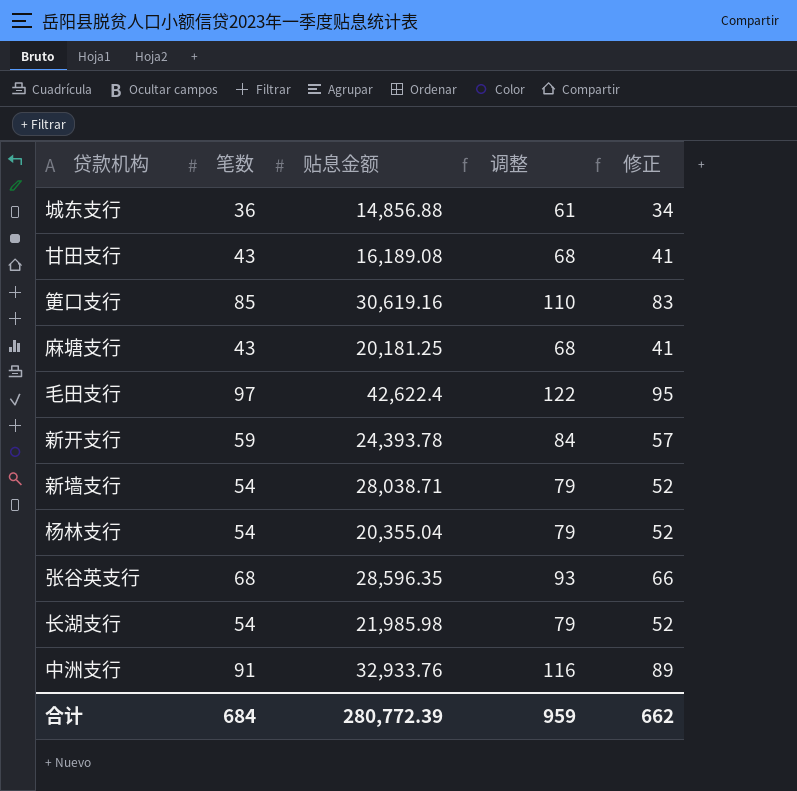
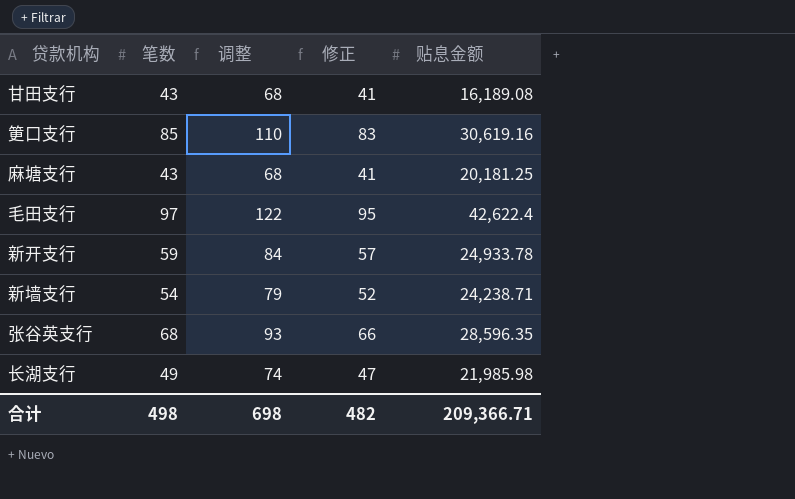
column 贴息金额 | position: 3 -> 5
row 城东支行: 36 | 14,856.88 | 61 | 34 -> none
row 杨林支行: 54 | 20,355.04 | 79 | 52 -> none
row 中洲支行: 91 | 32,933.76 | 116 | 89 -> none
新开支行 | 贴息金额: 24,393.78 -> 24,933.78
新墙支行 | 贴息金额: 28,038.71 -> 24,238.71
长湖支行 | 笔数: 54 -> 49
长湖支行 | 调整: 79 -> 74
长湖支行 | 修正: 52 -> 47
合计 | 笔数: 684 -> 498
合计 | 调整: 959 -> 698
合计 | 修正: 662 -> 482
合计 | 贴息金额: 280,772.39 -> 209,366.71

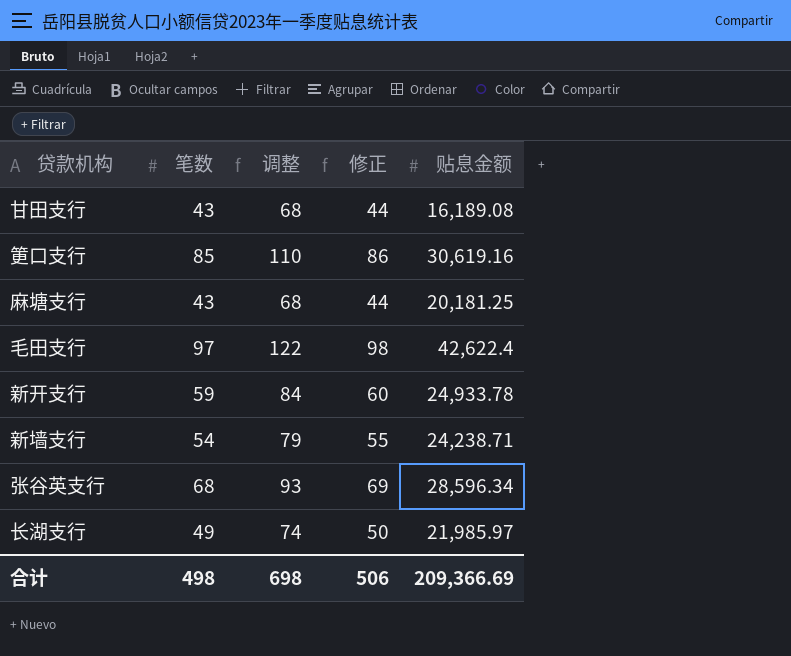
column 修正 | formula: [笔数] - 2 -> [笔数] + 1
张谷英支行 | 贴息金额: 28,596.35 -> 28,596.34
长湖支行 | 贴息金额: 21,985.98 -> 21,985.97
合计 | 修正: 482 -> 506
合计 | 贴息金额: 209,366.71 -> 209,366.69

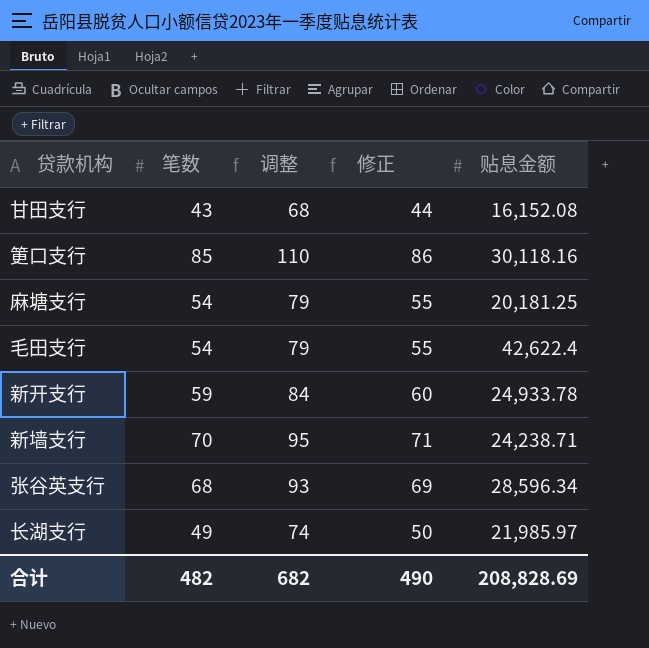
甘田支行 | 贴息金额: 16,189.08 -> 16,152.08
筻口支行 | 贴息金额: 30,619.16 -> 30,118.16
麻塘支行 | 笔数: 43 -> 54
麻塘支行 | 调整: 68 -> 79
麻塘支行 | 修正: 44 -> 55
毛田支行 | 笔数: 97 -> 54
毛田支行 | 调整: 122 -> 79
毛田支行 | 修正: 98 -> 55
新墙支行 | 笔数: 54 -> 70
新墙支行 | 调整: 79 -> 95
新墙支行 | 修正: 55 -> 71
合计 | 笔数: 498 -> 482
合计 | 调整: 698 -> 682
合计 | 修正: 506 -> 490
合计 | 贴息金额: 209,366.69 -> 208,828.69

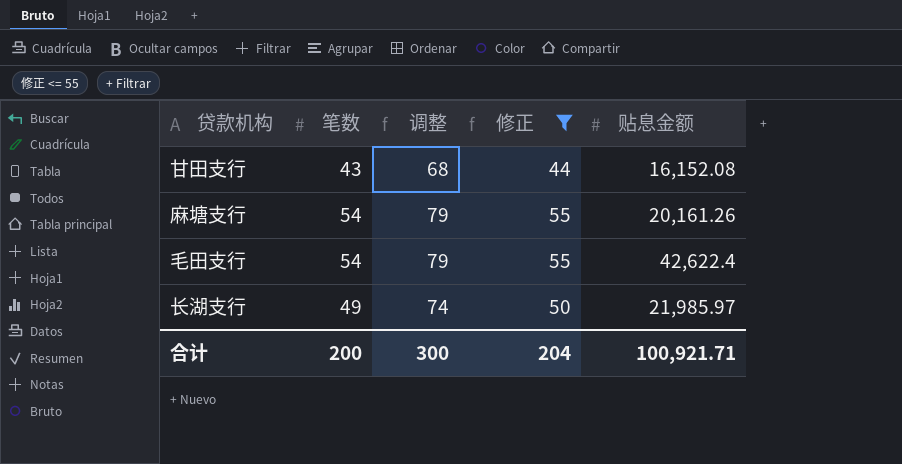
filter: none -> 修正 <= 55
麻塘支行 | 贴息金额: 20,181.25 -> 20,161.26
合计 | 笔数: 482 -> 200
合计 | 调整: 682 -> 300
合计 | 修正: 490 -> 204
合计 | 贴息金额: 208,828.69 -> 100,921.71

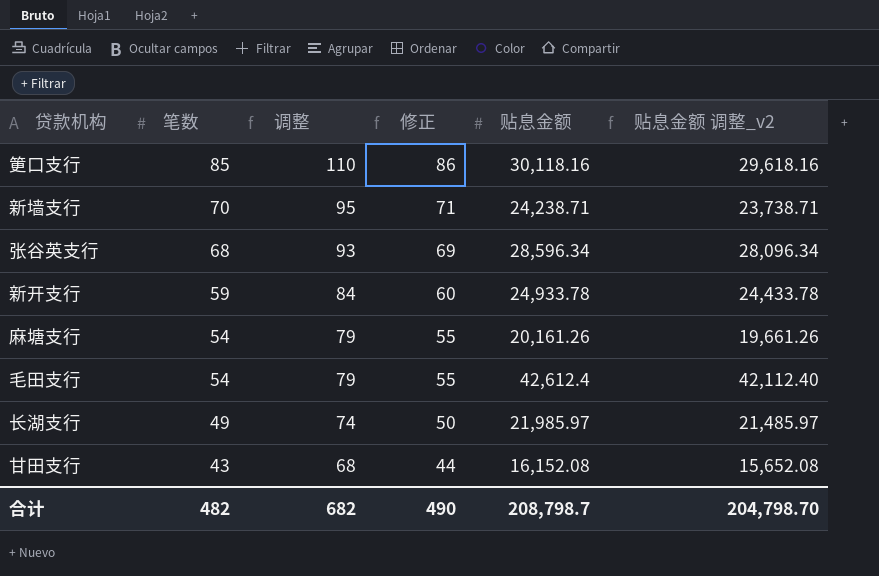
filter: 修正 <= 55 -> none
row order: none -> 笔数 descending
column 贴息金额 调整_v2 | formula: none -> [贴息金额] - 500
毛田支行 | 贴息金额: 42,622.4 -> 42,612.4
合计 | 笔数: 200 -> 482
合计 | 调整: 300 -> 682
合计 | 修正: 204 -> 490
合计 | 贴息金额: 100,921.71 -> 208,798.7

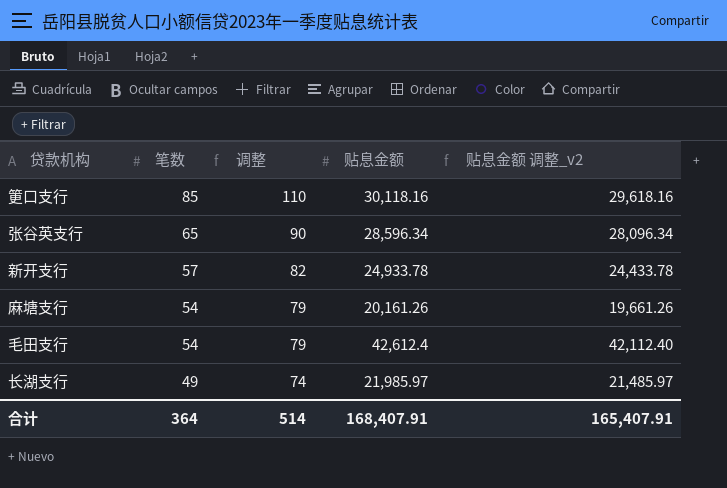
column 修正 | formula: [笔数] + 1 -> none
row 新墙支行: 70 | 95 | 71 | 24,238.71 | 23,738.71 -> none
row 甘田支行: 43 | 68 | 44 | 16,152.08 | 15,652.08 -> none
张谷英支行 | 笔数: 68 -> 65
张谷英支行 | 调整: 93 -> 90
新开支行 | 笔数: 59 -> 57
新开支行 | 调整: 84 -> 82
合计 | 笔数: 482 -> 364
合计 | 调整: 682 -> 514
合计 | 贴息金额: 208,798.7 -> 168,407.91
合计 | 贴息金额 调整_v2: 204,798.70 -> 165,407.91

